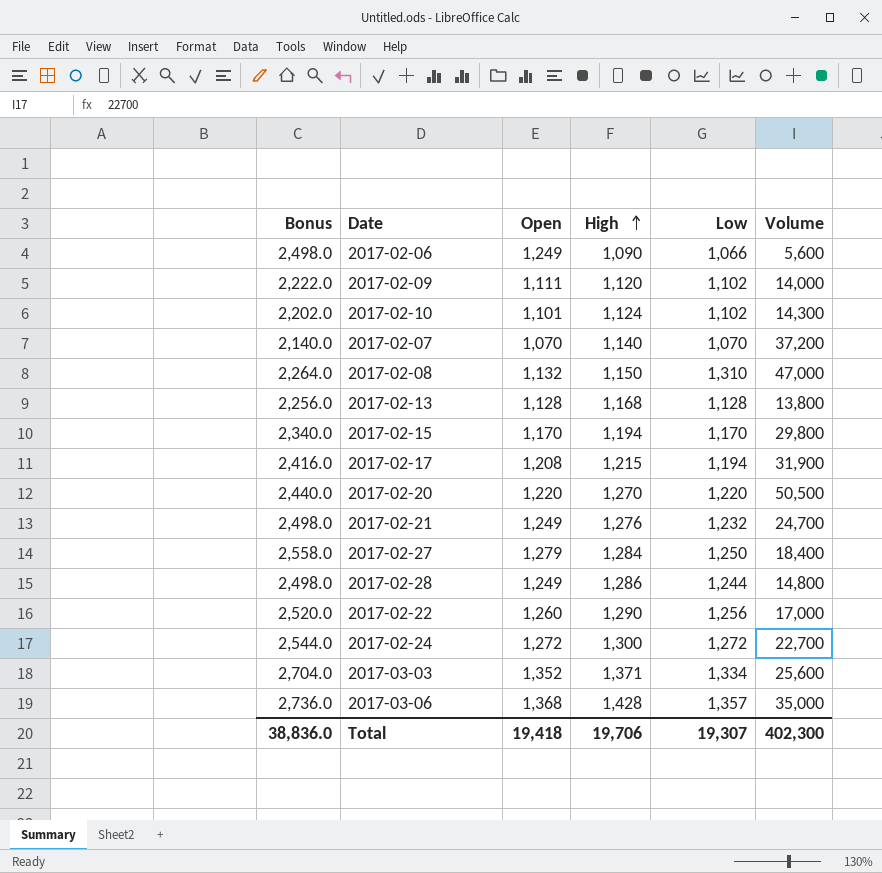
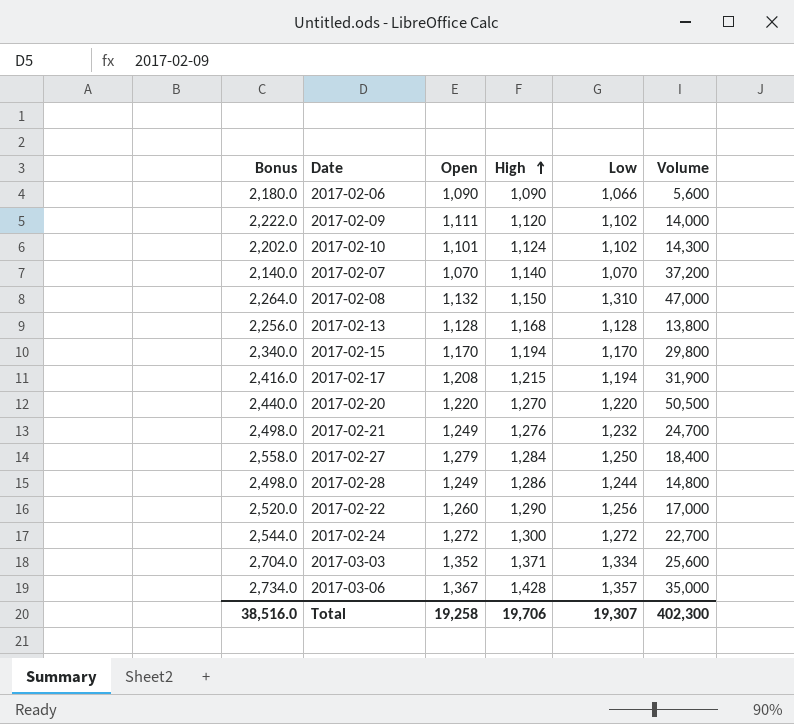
2017-02-06 | Bonus: 2,498.0 -> 2,180.0
2017-02-06 | Open: 1,249 -> 1,090
2017-03-06 | Bonus: 2,736.0 -> 2,734.0
2017-03-06 | Open: 1,368 -> 1,367
Total | Bonus: 38,836.0 -> 38,516.0
Total | Open: 19,418 -> 19,258

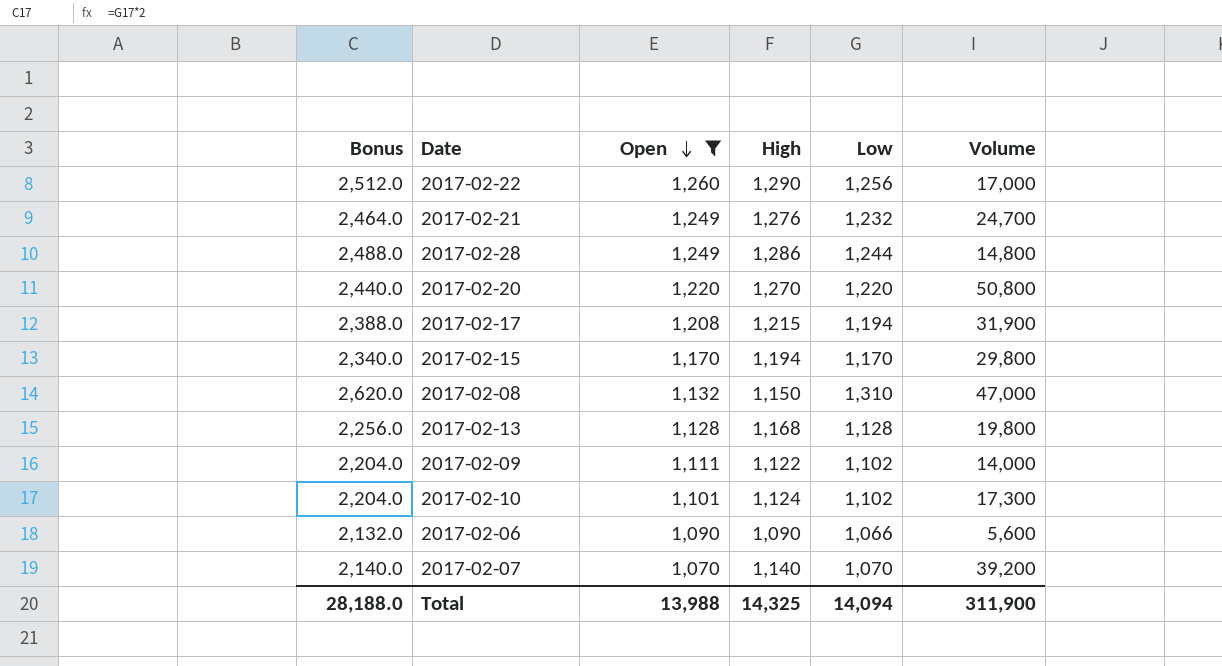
filter: none -> Open <= 1,260
row order: High ascending -> Open descending
column Bonus | formula: [Open] * 2 -> [Low] * 2
2017-02-20 | Volume: 50,500 -> 50,800
2017-02-13 | Volume: 13,800 -> 19,800
2017-02-09 | High: 1,120 -> 1,122
2017-02-10 | Volume: 14,300 -> 17,300
2017-02-07 | Volume: 37,200 -> 39,200
Total | Bonus: 38,516.0 -> 28,188.0
Total | Open: 19,258 -> 13,988
Total | High: 19,706 -> 14,325
Total | Low: 19,307 -> 14,094
Total | Volume: 402,300 -> 311,900

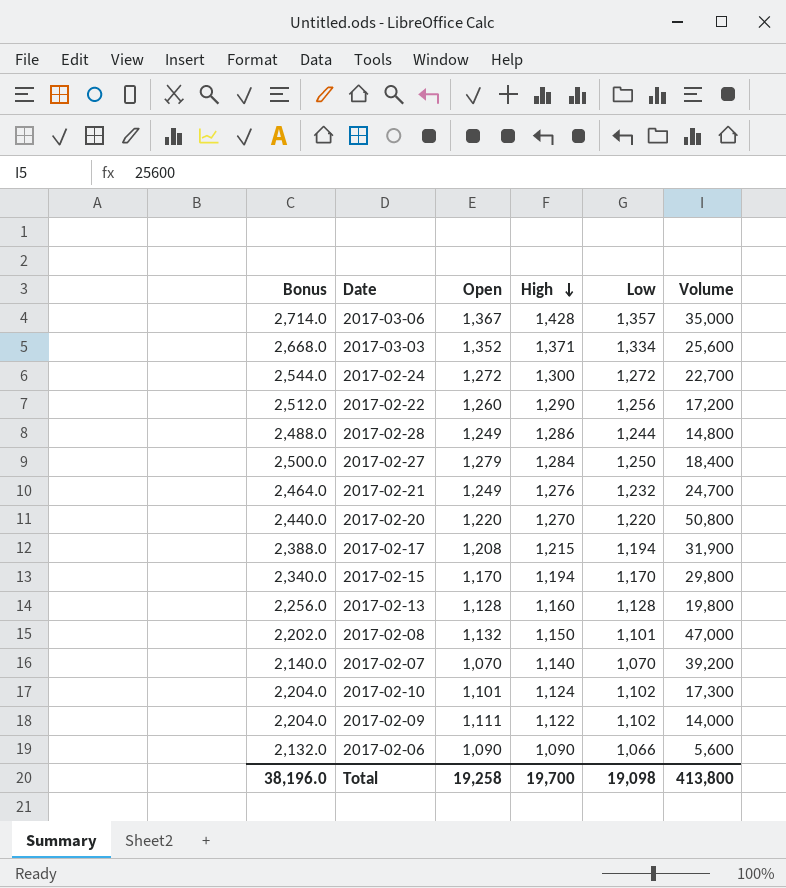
filter: Open <= 1,260 -> none
row order: Open descending -> High descending
2017-02-22 | Volume: 17,000 -> 17,200
2017-02-13 | High: 1,168 -> 1,160
2017-02-08 | Bonus: 2,620.0 -> 2,202.0
2017-02-08 | Low: 1,310 -> 1,101
Total | Bonus: 28,188.0 -> 38,196.0
Total | Open: 13,988 -> 19,258
Total | High: 14,325 -> 19,700
Total | Low: 14,094 -> 19,098
Total | Volume: 311,900 -> 413,800

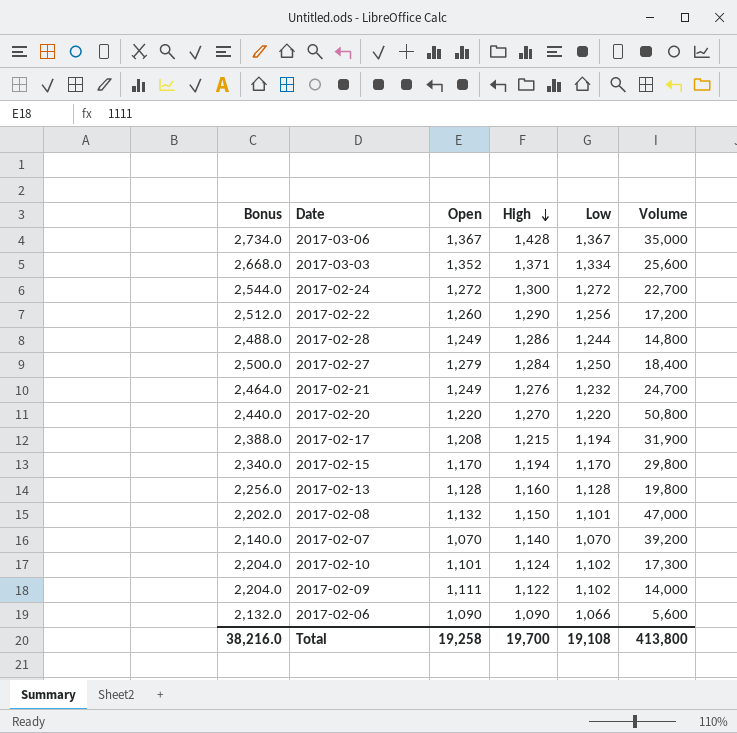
2017-03-06 | Bonus: 2,714.0 -> 2,734.0
2017-03-06 | Low: 1,357 -> 1,367
Total | Bonus: 38,196.0 -> 38,216.0
Total | Low: 19,098 -> 19,108

